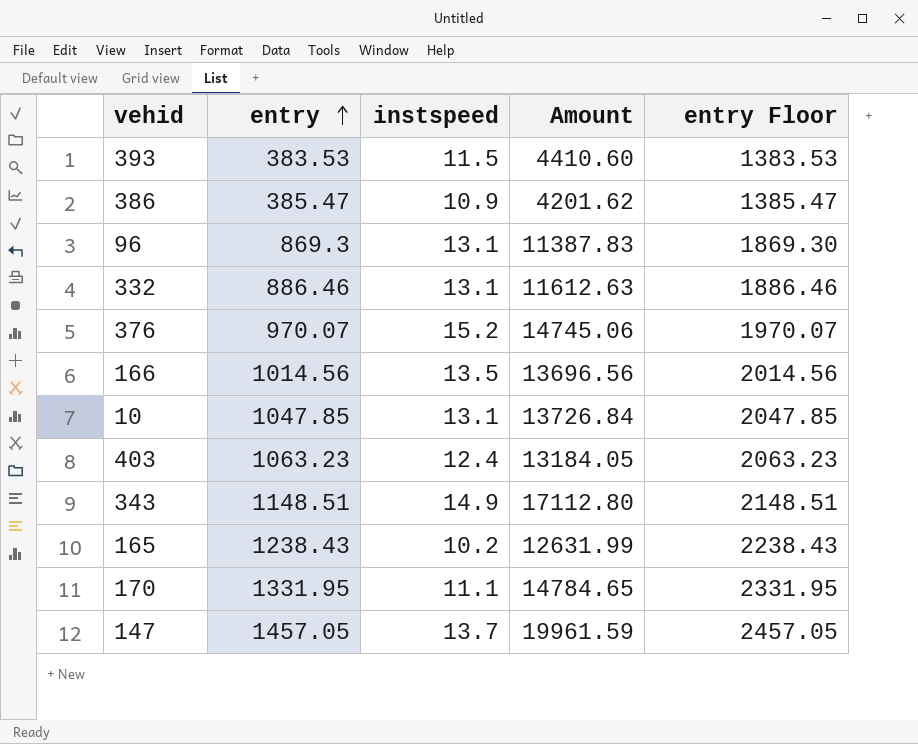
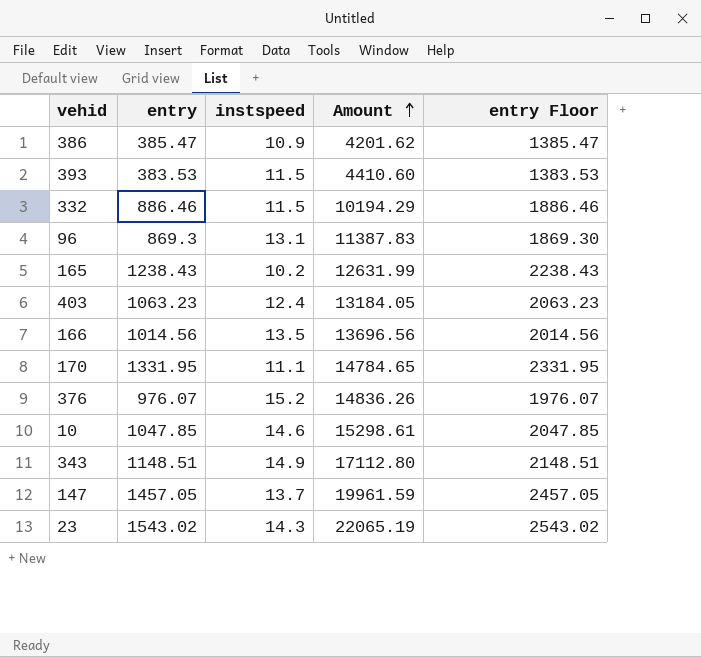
row order: entry ascending -> Amount ascending
332 | instspeed: 13.1 -> 11.5
332 | Amount: 11612.63 -> 10194.29
376 | entry: 970.07 -> 976.07
376 | Amount: 14745.06 -> 14836.26
376 | entry Floor: 1970.07 -> 1976.07
10 | instspeed: 13.1 -> 14.6
10 | Amount: 13726.84 -> 15298.61
row 23: none -> 1543.02 | 14.3 | 22065.19 | 2543.02

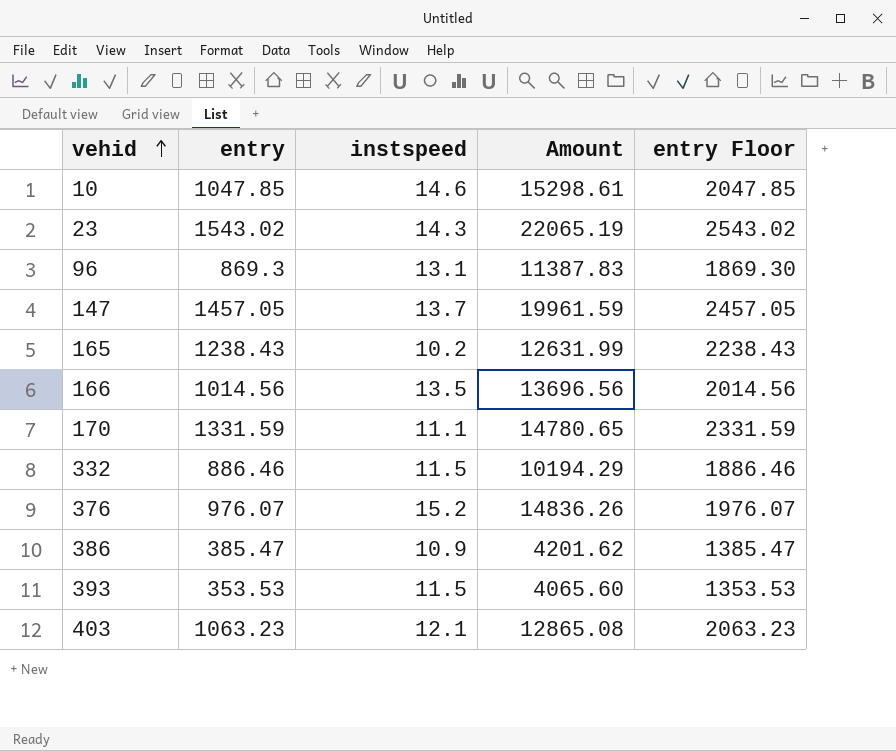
row order: Amount ascending -> vehid ascending
row 343: 1148.51 | 14.9 | 17112.80 | 2148.51 -> none
170 | entry: 1331.95 -> 1331.59
170 | Amount: 14784.65 -> 14780.65
170 | entry Floor: 2331.95 -> 2331.59
393 | entry: 383.53 -> 353.53
393 | Amount: 4410.60 -> 4065.60
393 | entry Floor: 1383.53 -> 1353.53
403 | instspeed: 12.4 -> 12.1
403 | Amount: 13184.05 -> 12865.08

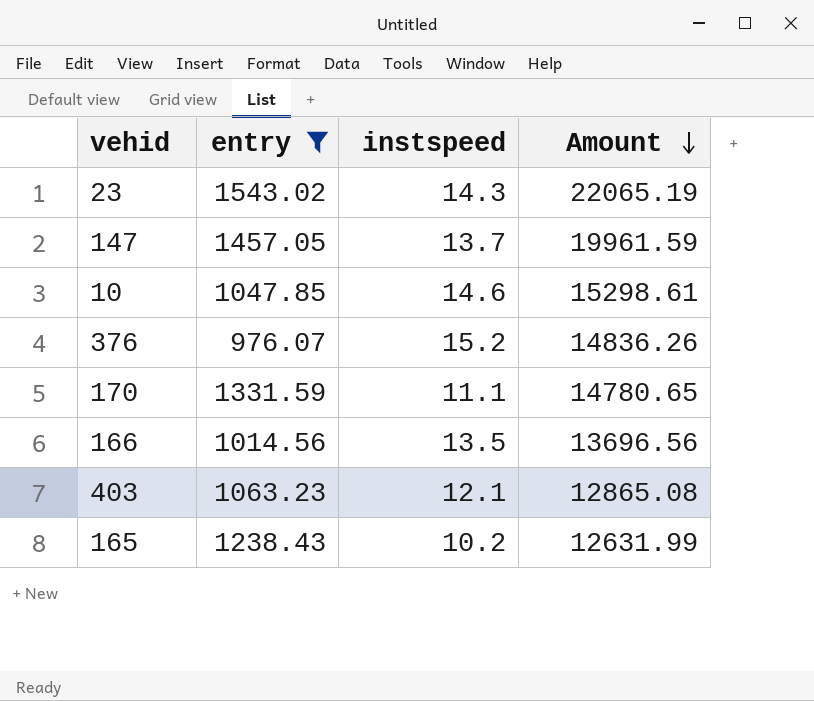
filter: none -> entry >= 976.07
row order: vehid ascending -> Amount descending
column entry Floor | formula: [entry] + 1000 -> none

